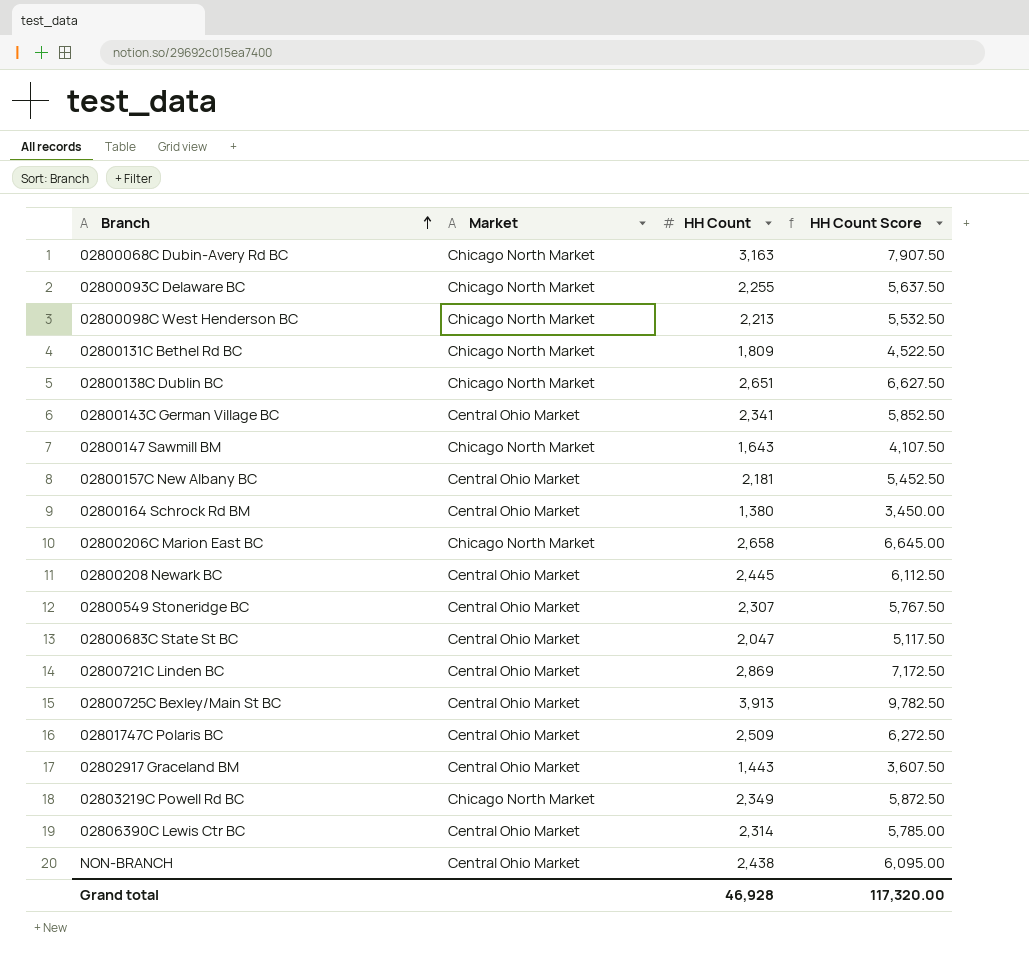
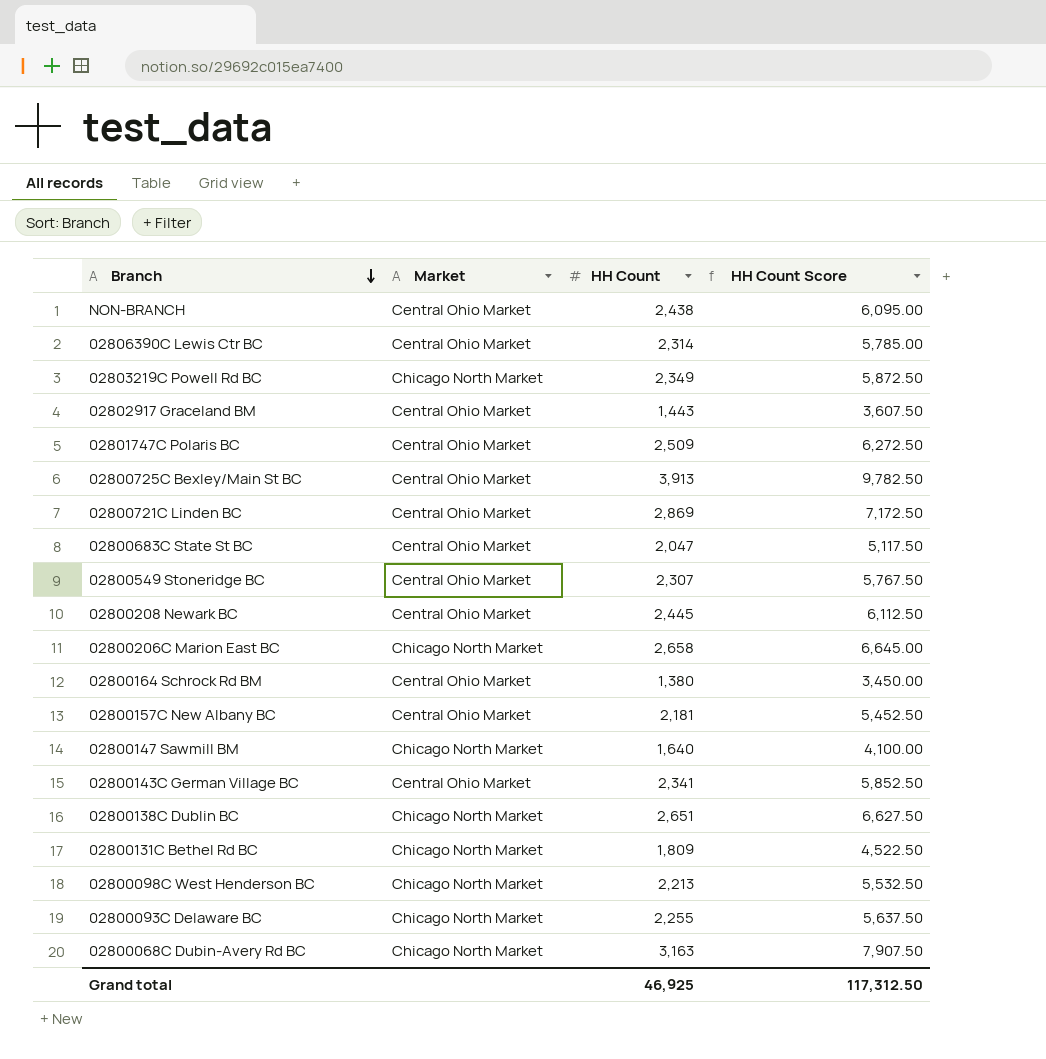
row order: Branch ascending -> Branch descending
02800147 Sawmill BM | HH Count: 1,643 -> 1,640
02800147 Sawmill BM | HH Count Score: 4,107.50 -> 4,100.00
Grand total | HH Count: 46,928 -> 46,925
Grand total | HH Count Score: 117,320.00 -> 117,312.50

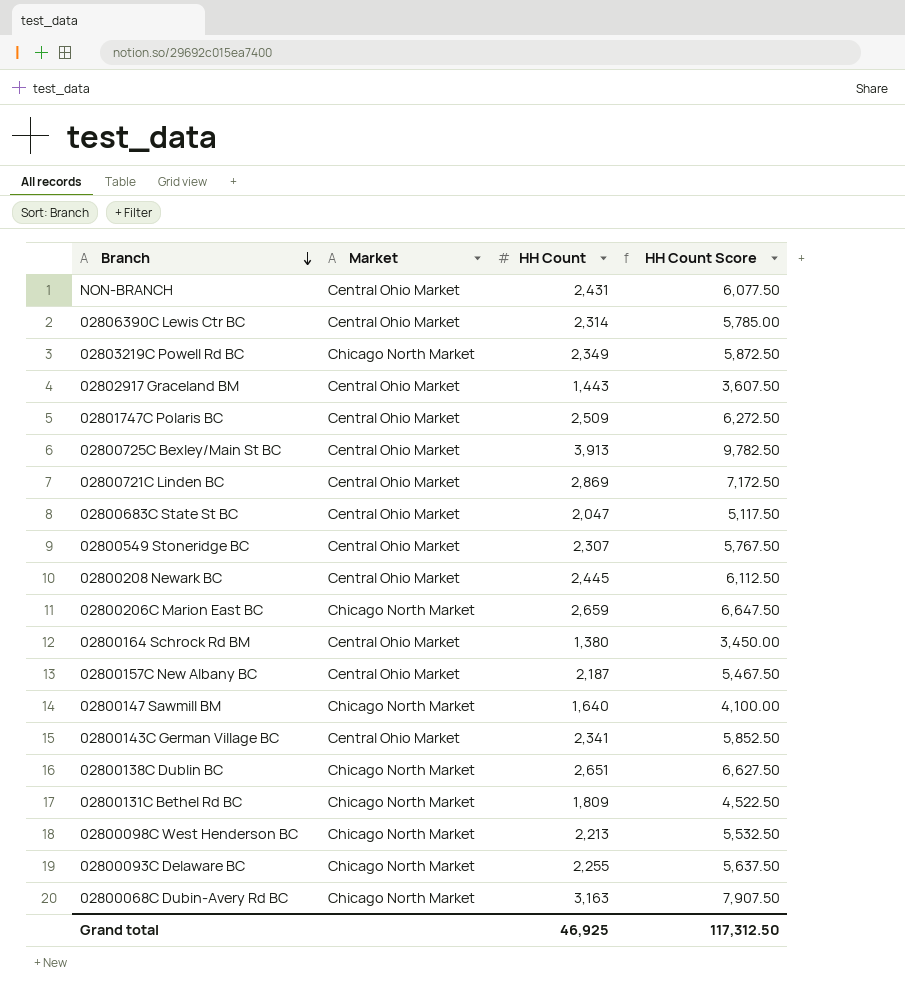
NON-BRANCH | HH Count: 2,438 -> 2,431
NON-BRANCH | HH Count Score: 6,095.00 -> 6,077.50
02800206C Marion East BC | HH Count: 2,658 -> 2,659
02800206C Marion East BC | HH Count Score: 6,645.00 -> 6,647.50
02800157C New Albany BC | HH Count: 2,181 -> 2,187
02800157C New Albany BC | HH Count Score: 5,452.50 -> 5,467.50

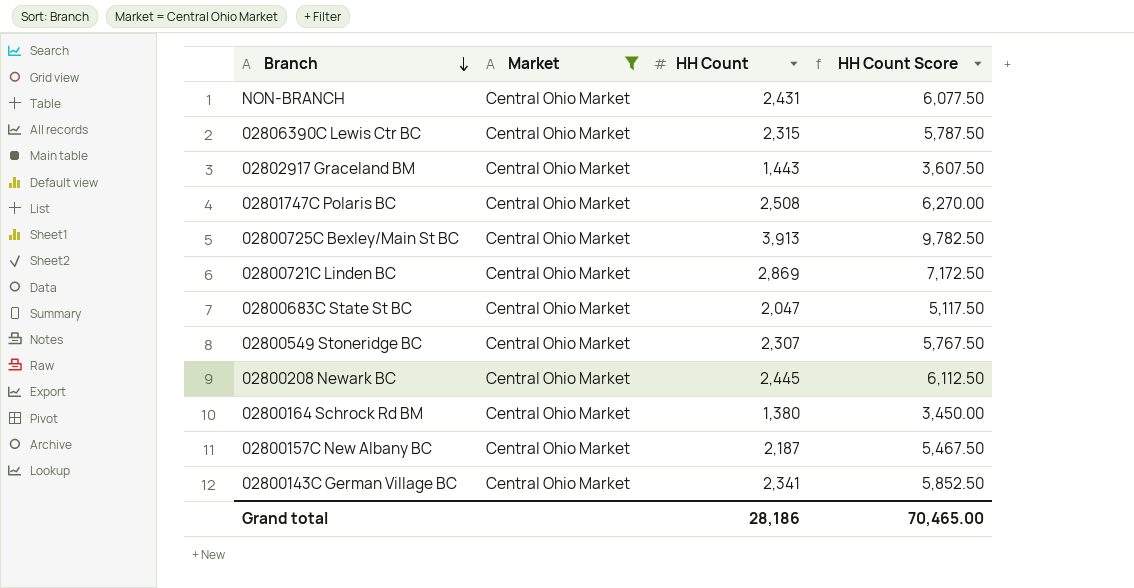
filter: none -> Market = Central Ohio Market
02806390C Lewis Ctr BC | HH Count: 2,314 -> 2,315
02806390C Lewis Ctr BC | HH Count Score: 5,785.00 -> 5,787.50
02801747C Polaris BC | HH Count: 2,509 -> 2,508
02801747C Polaris BC | HH Count Score: 6,272.50 -> 6,270.00
Grand total | HH Count: 46,925 -> 28,186
Grand total | HH Count Score: 117,312.50 -> 70,465.00

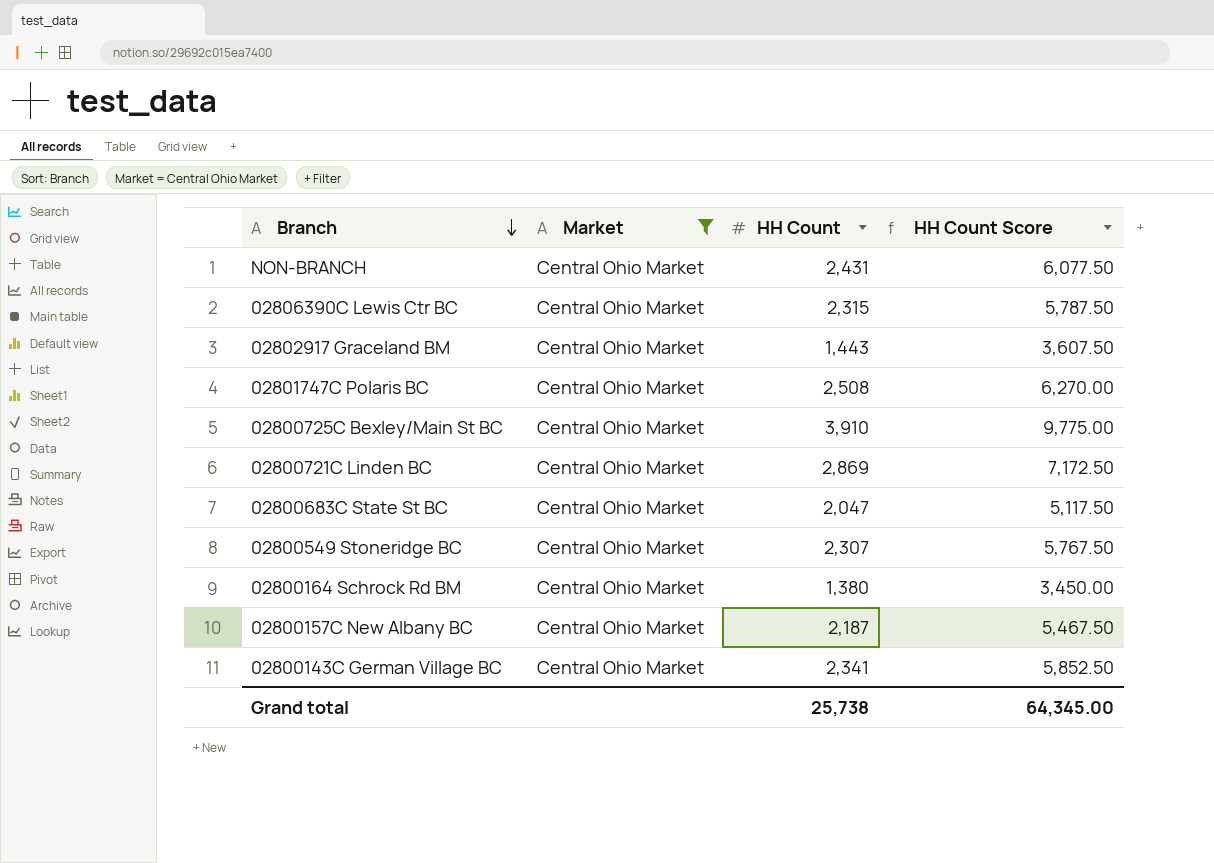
row 02800208 Newark BC: Central Ohio Market | 2,445 | 6,112.50 -> none
02800725C Bexley/Main St BC | HH Count: 3,913 -> 3,910
02800725C Bexley/Main St BC | HH Count Score: 9,782.50 -> 9,775.00
Grand total | HH Count: 28,186 -> 25,738
Grand total | HH Count Score: 70,465.00 -> 64,345.00

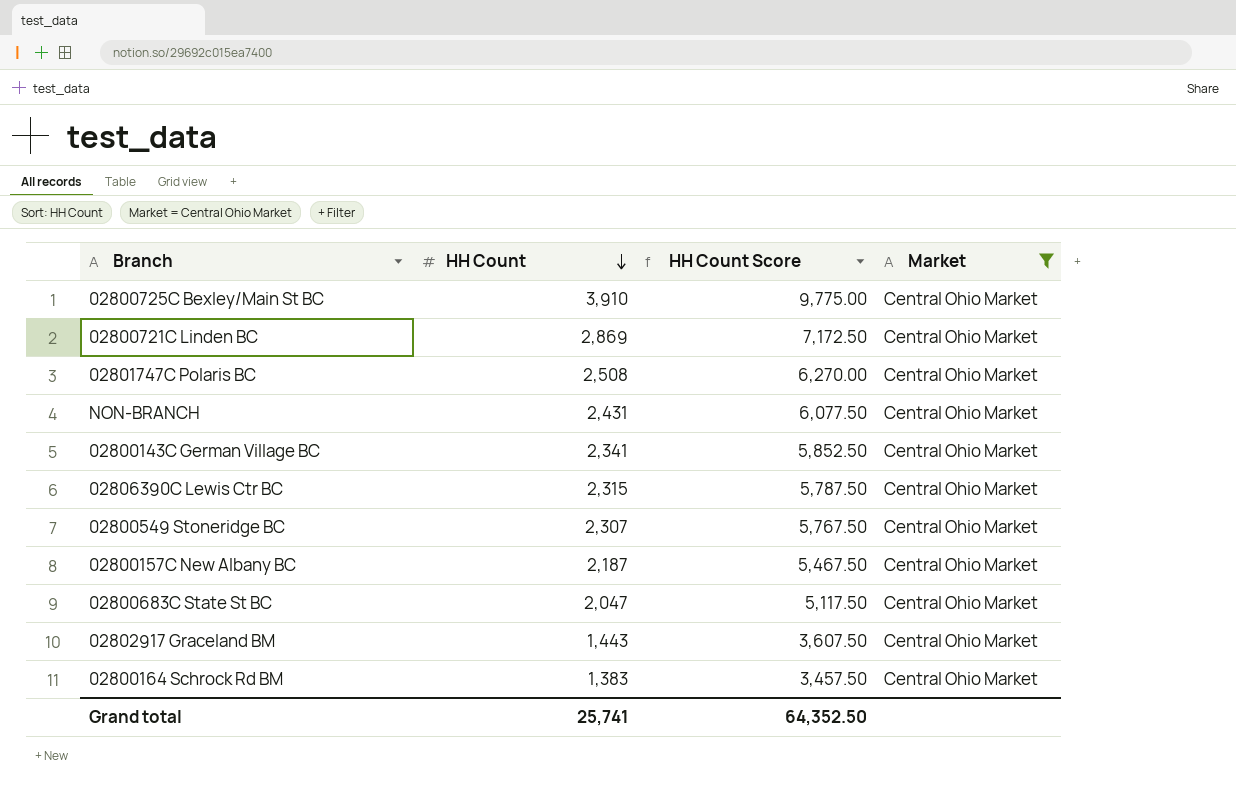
row order: Branch descending -> HH Count descending
column Market | position: 2 -> 4
02800164 Schrock Rd BM | HH Count: 1,380 -> 1,383
02800164 Schrock Rd BM | HH Count Score: 3,450.00 -> 3,457.50
Grand total | HH Count: 25,738 -> 25,741
Grand total | HH Count Score: 64,345.00 -> 64,352.50

